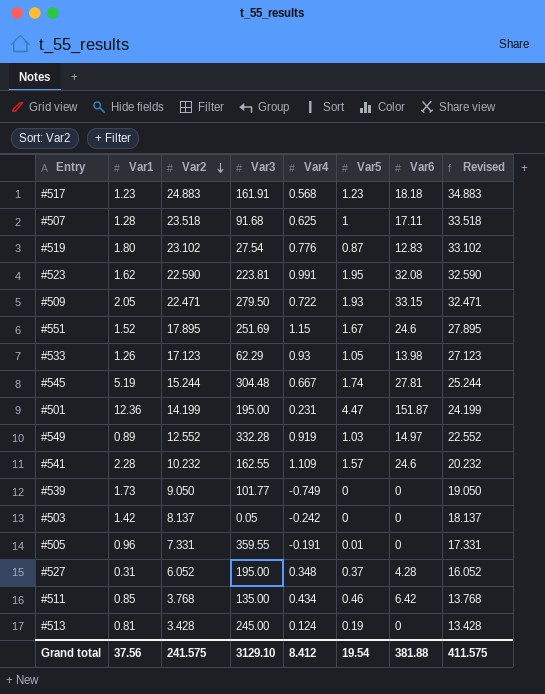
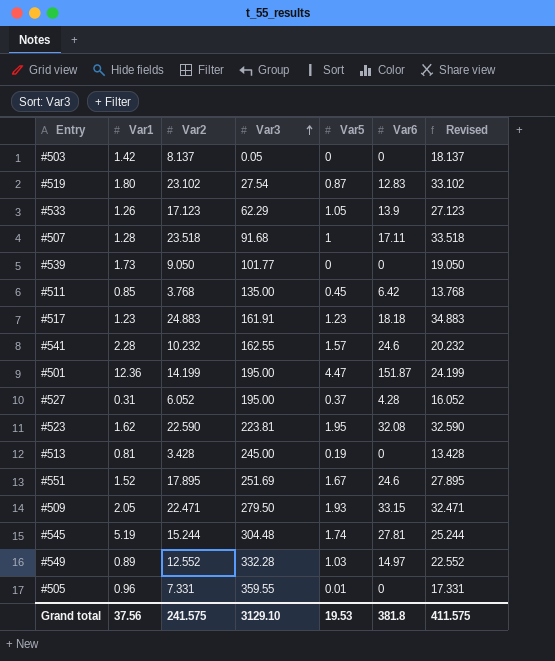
row order: Var2 descending -> Var3 ascending
column Var4 | position: 5 -> none
#533 | Var6: 13.98 -> 13.9
#511 | Var5: 0.46 -> 0.45
Grand total | Var5: 19.54 -> 19.53
Grand total | Var6: 381.88 -> 381.8

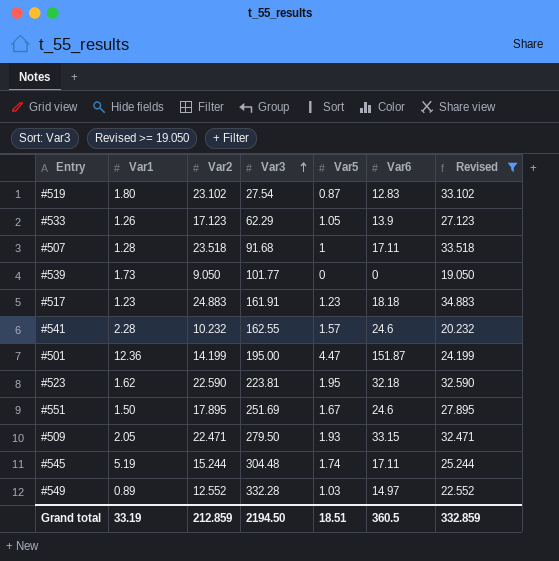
filter: none -> Revised >= 19.050
#523 | Var6: 32.08 -> 32.18
#551 | Var1: 1.52 -> 1.50
#545 | Var6: 27.81 -> 17.11
Grand total | Var1: 37.56 -> 33.19
Grand total | Var2: 241.575 -> 212.859
Grand total | Var3: 3129.10 -> 2194.50
Grand total | Var5: 19.53 -> 18.51
Grand total | Var6: 381.8 -> 360.5
Grand total | Revised: 411.575 -> 332.859

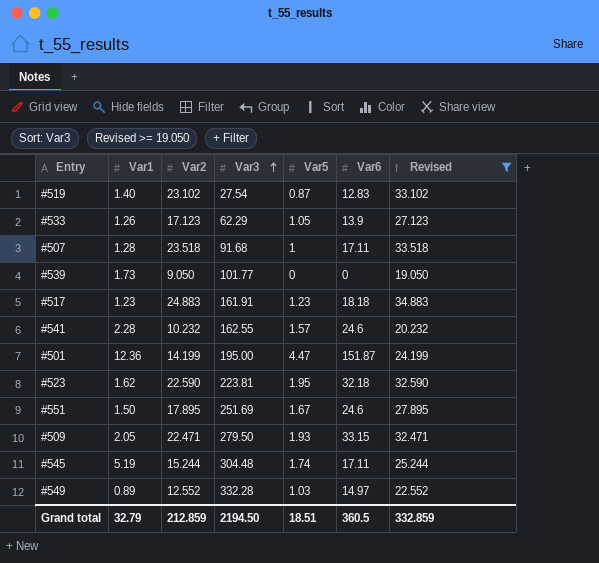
#519 | Var1: 1.80 -> 1.40
Grand total | Var1: 33.19 -> 32.79

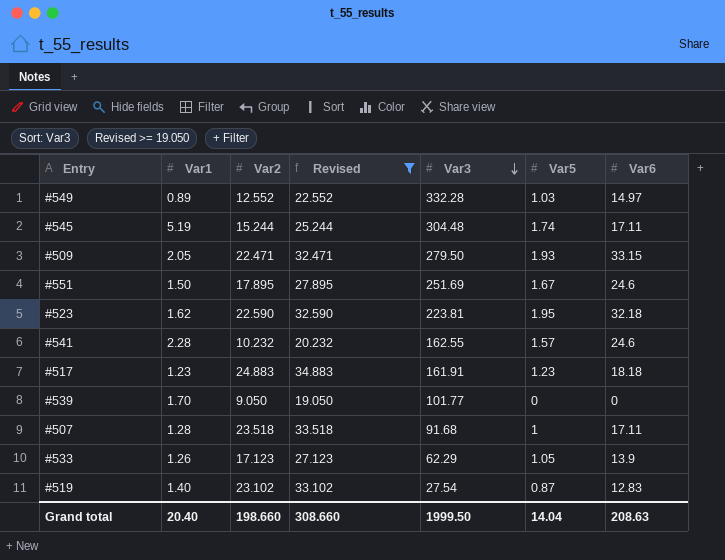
row order: Var3 ascending -> Var3 descending
column Revised | position: 7 -> 4
row #501: 12.36 | 14.199 | 195.00 | 4.47 | 151.87 | 24.199 -> none
#539 | Var1: 1.73 -> 1.70
Grand total | Var1: 32.79 -> 20.40
Grand total | Var2: 212.859 -> 198.660
Grand total | Revised: 332.859 -> 308.660
Grand total | Var3: 2194.50 -> 1999.50
Grand total | Var5: 18.51 -> 14.04
Grand total | Var6: 360.5 -> 208.63

